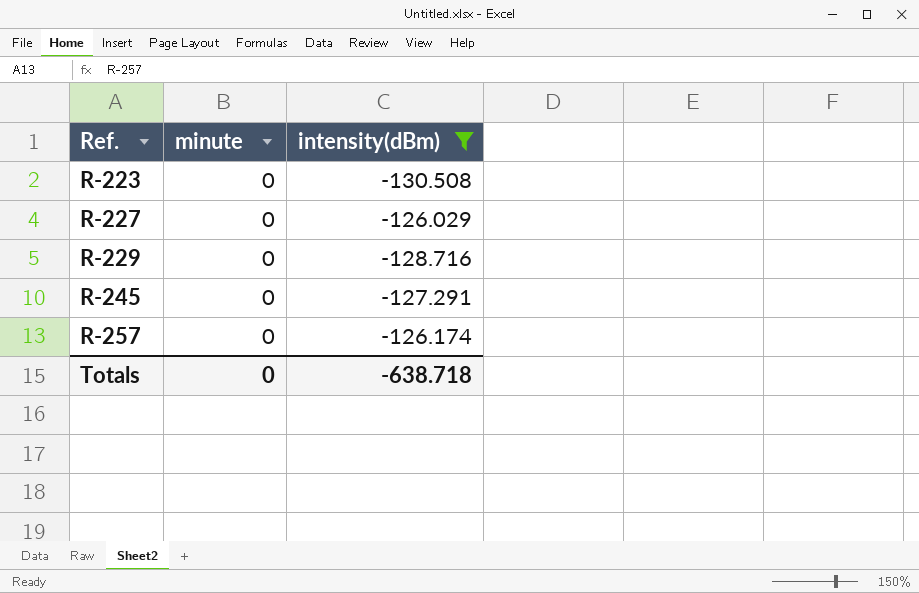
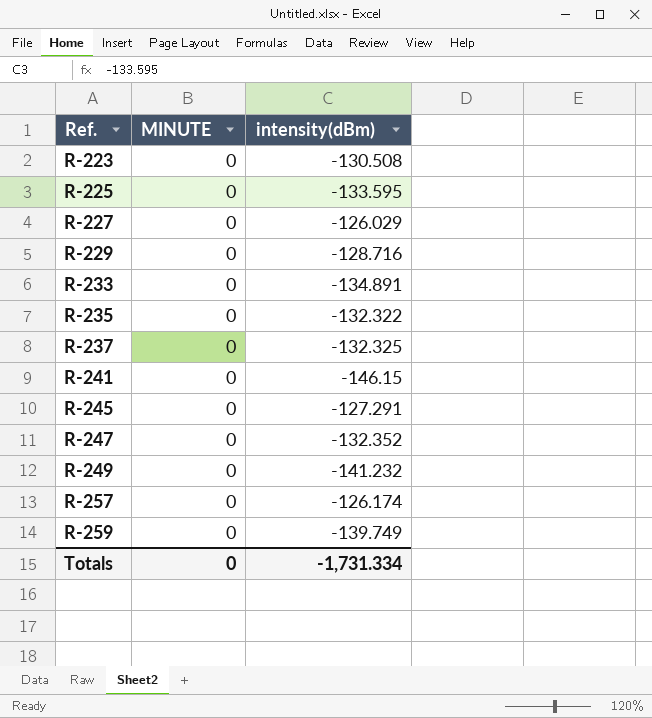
filter: intensity(dBm) >= -130.508 -> none
column name: minute -> MINUTE
Totals | intensity(dBm): -638.718 -> -1,731.334

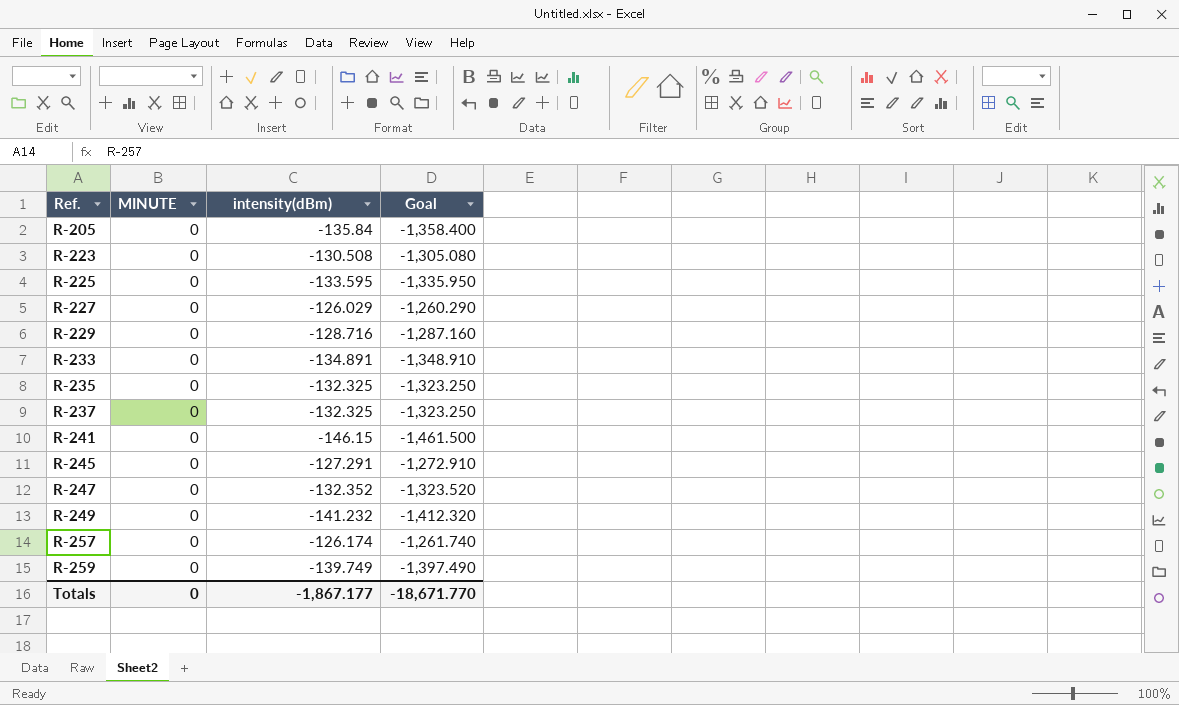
column Goal | formula: none -> [intensity(dBm)] * 10
row R-205: none -> 0 | -135.84 | -1,358.400
R-235 | intensity(dBm): -132.322 -> -132.325
Totals | intensity(dBm): -1,731.334 -> -1,867.177

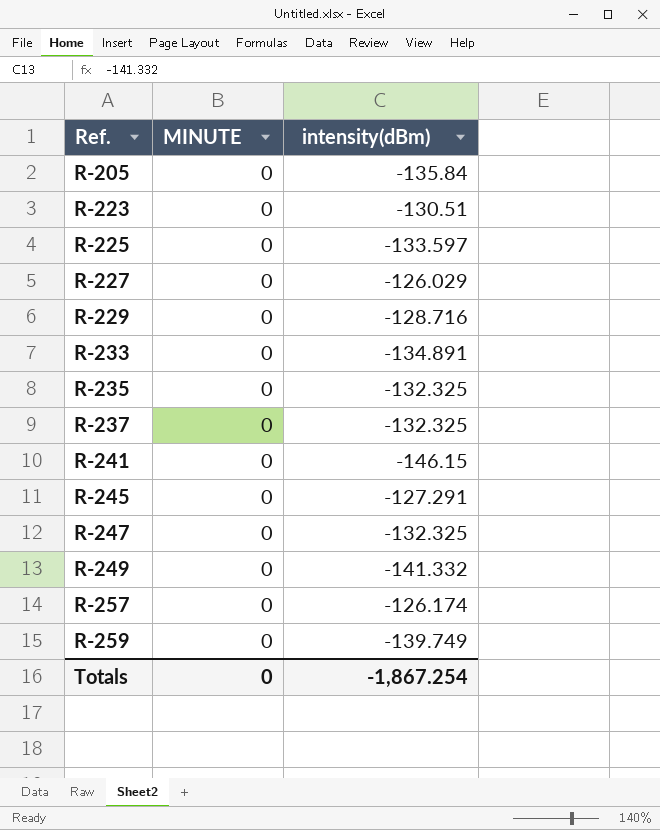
column Goal | formula: [intensity(dBm)] * 10 -> none
R-223 | intensity(dBm): -130.508 -> -130.51
R-225 | intensity(dBm): -133.595 -> -133.597
R-247 | intensity(dBm): -132.352 -> -132.325
R-249 | intensity(dBm): -141.232 -> -141.332
Totals | intensity(dBm): -1,867.177 -> -1,867.254

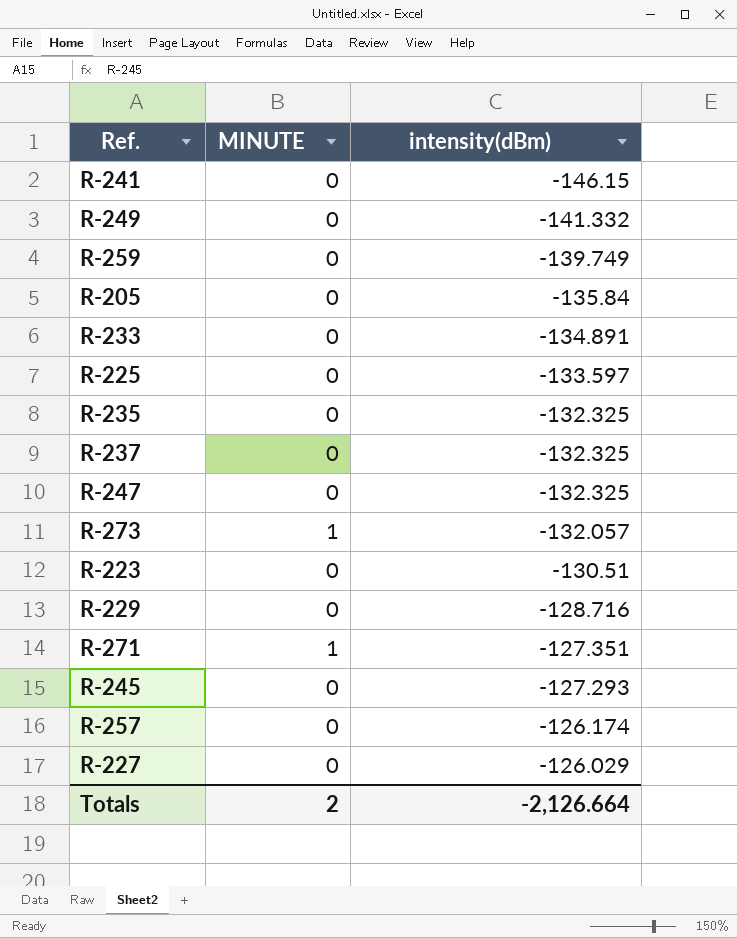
row order: Ref. ascending -> intensity(dBm) ascending
row R-273: none -> 1 | -132.057
row R-271: none -> 1 | -127.351
R-245 | intensity(dBm): -127.291 -> -127.293
Totals | MINUTE: 0 -> 2
Totals | intensity(dBm): -1,867.254 -> -2,126.664

